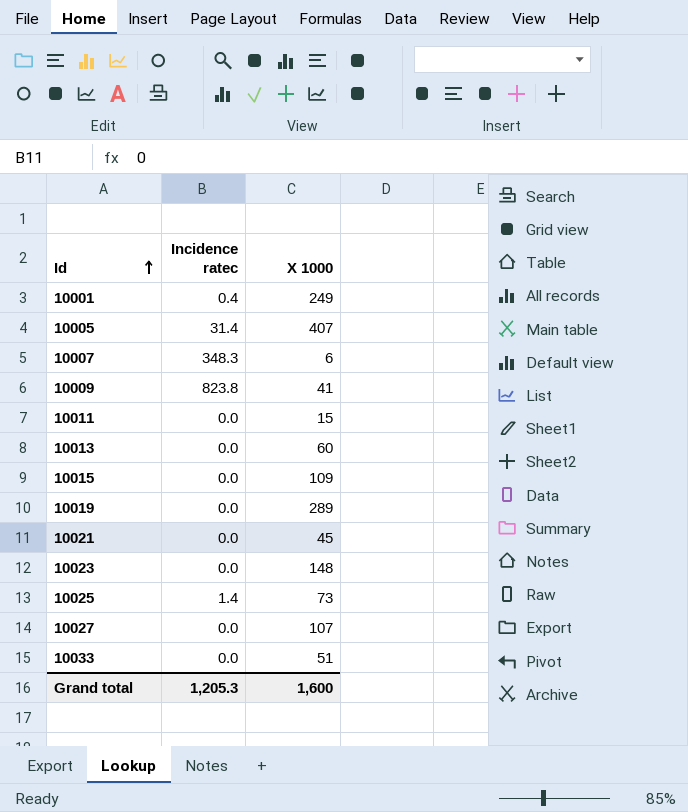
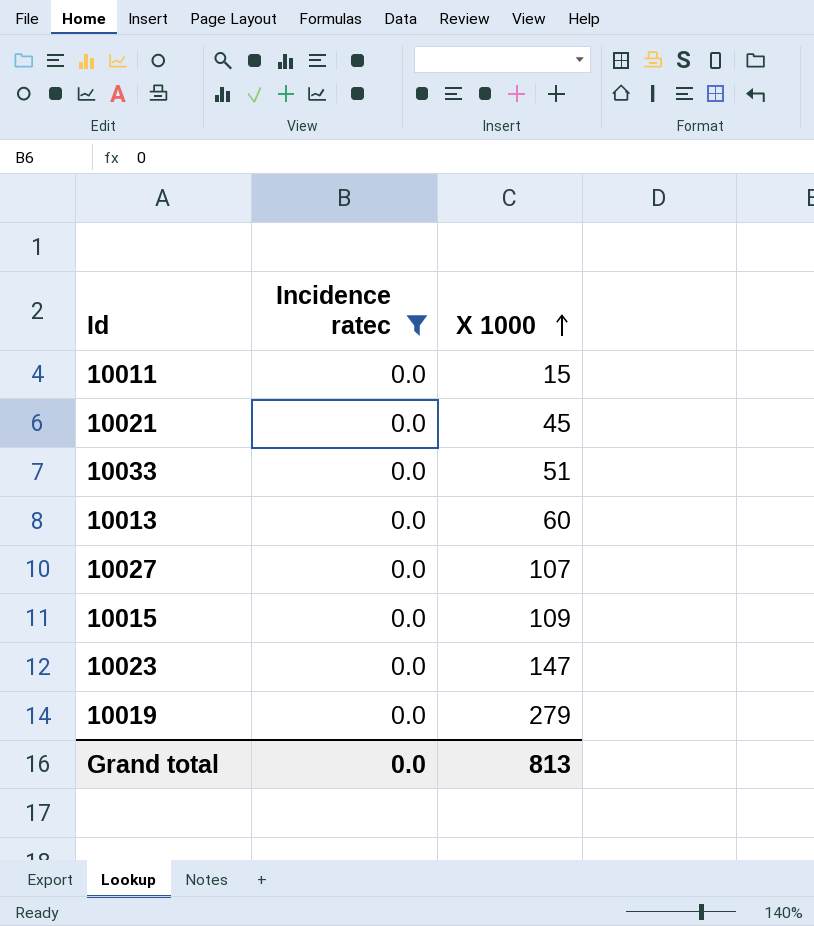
filter: none -> Incidence ratec = 0.0
row order: Id ascending -> X 1000 ascending
10023 | X 1000: 148 -> 147
10019 | X 1000: 289 -> 279
Grand total | Incidence ratec: 1,205.3 -> 0.0
Grand total | X 1000: 1,600 -> 813

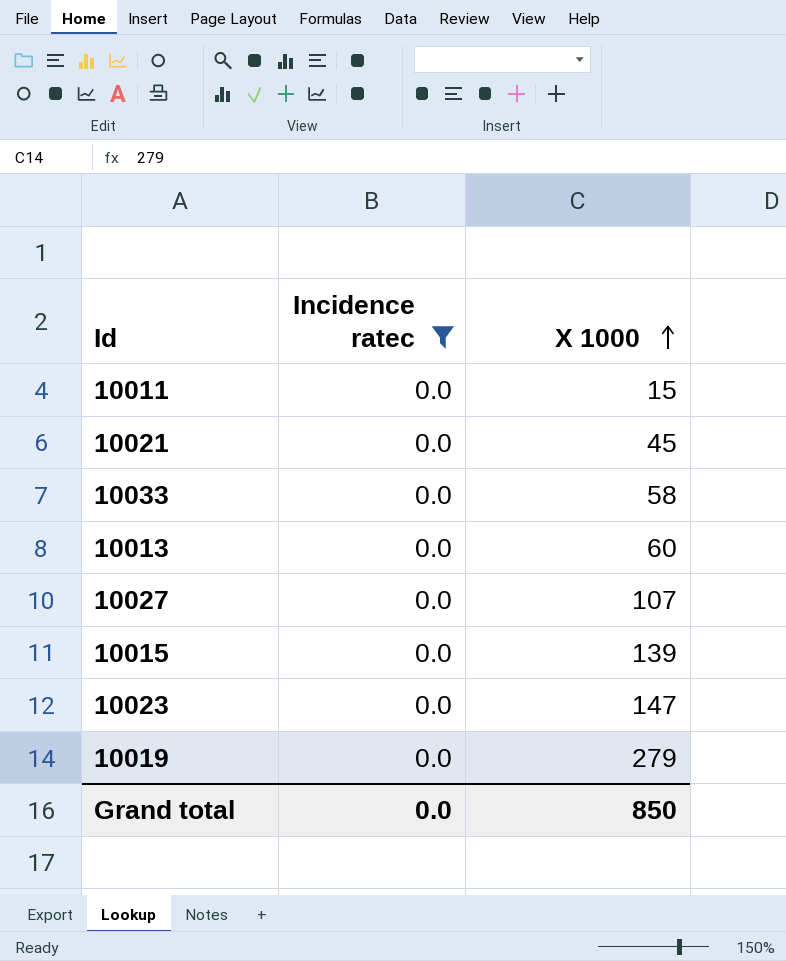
10033 | X 1000: 51 -> 58
10015 | X 1000: 109 -> 139
Grand total | X 1000: 813 -> 850

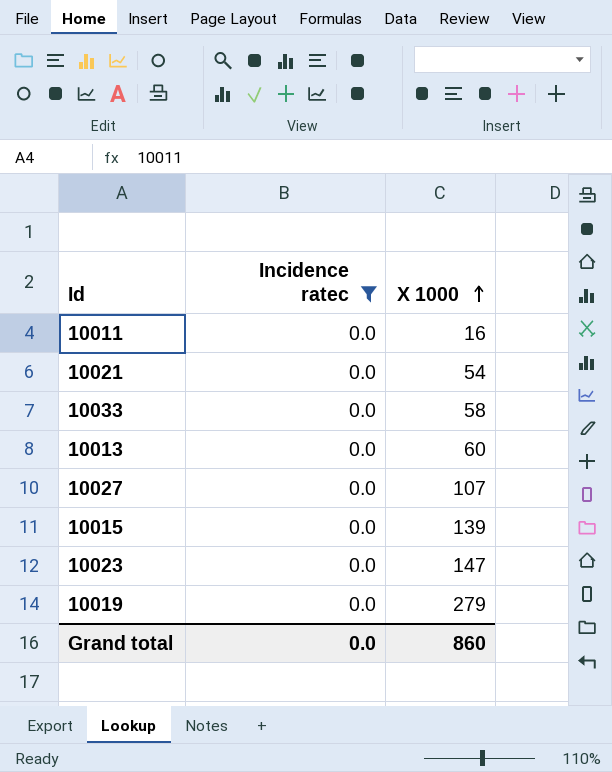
10011 | X 1000: 15 -> 16
10021 | X 1000: 45 -> 54
Grand total | X 1000: 850 -> 860

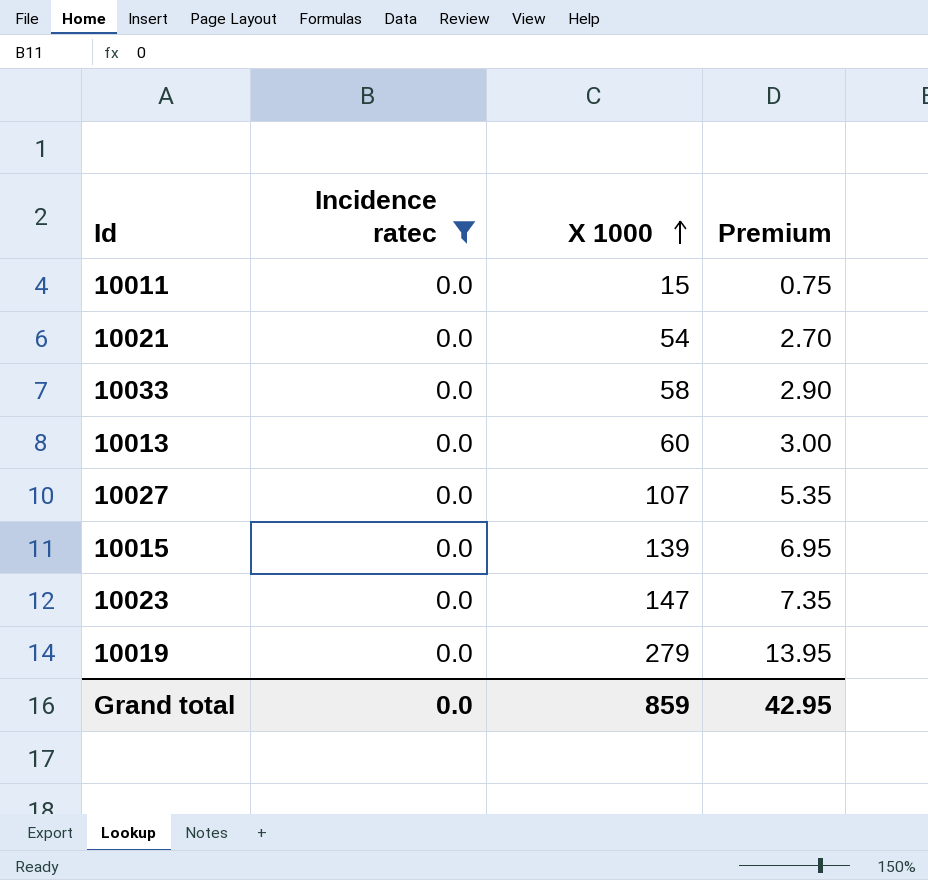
column Premium | formula: none -> [X 1000] * 0.05
10011 | X 1000: 16 -> 15
Grand total | X 1000: 860 -> 859

